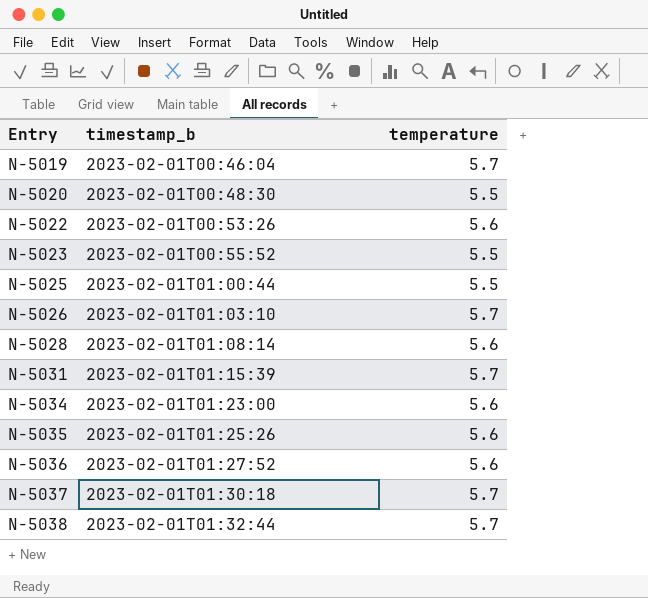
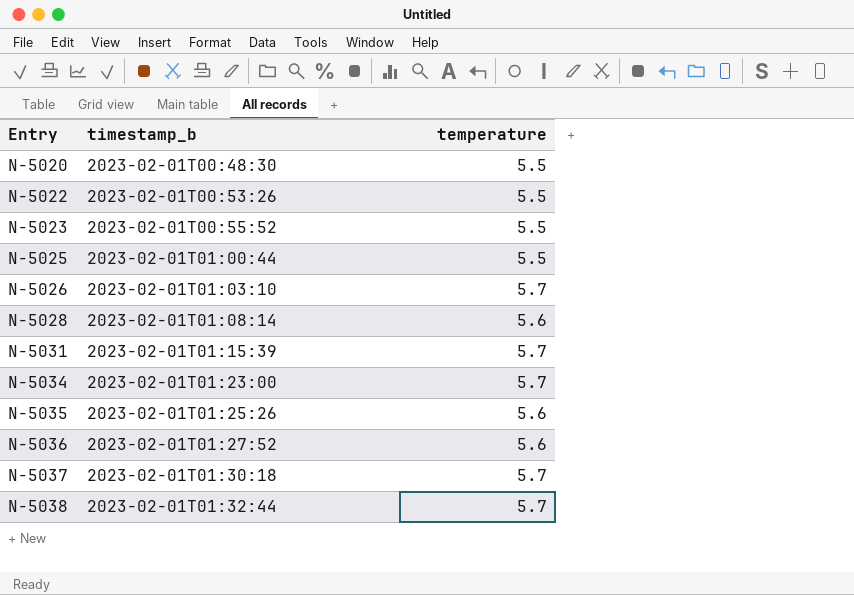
row N-5019: 2023-02-01T00:46:04 | 5.7 -> none
N-5022 | temperature: 5.6 -> 5.5
N-5034 | temperature: 5.6 -> 5.7

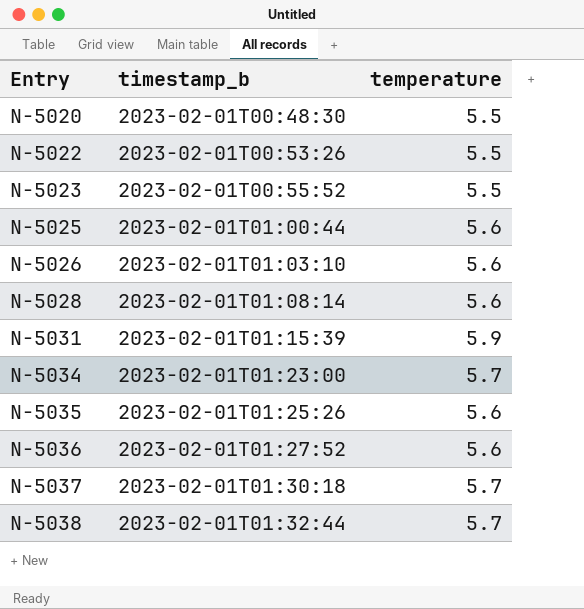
N-5025 | temperature: 5.5 -> 5.6
N-5026 | temperature: 5.7 -> 5.6
N-5031 | temperature: 5.7 -> 5.9

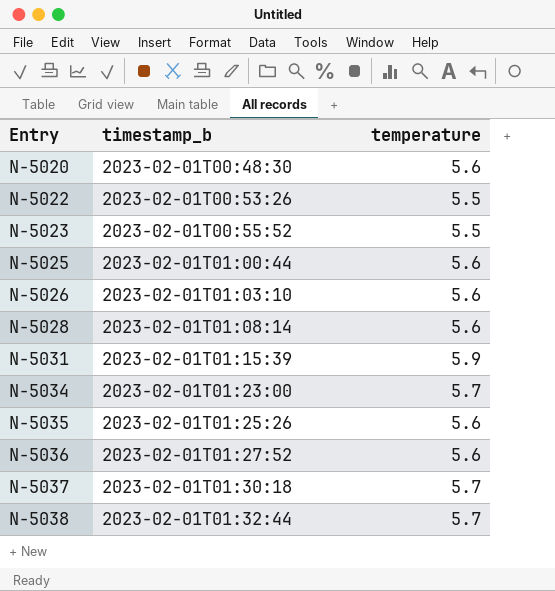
N-5020 | temperature: 5.5 -> 5.6

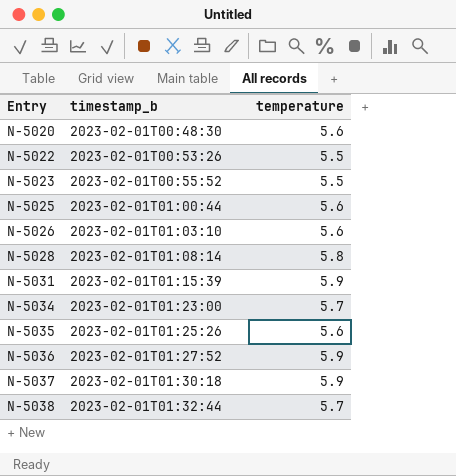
N-5028 | temperature: 5.6 -> 5.8
N-5036 | temperature: 5.6 -> 5.9
N-5037 | temperature: 5.7 -> 5.9

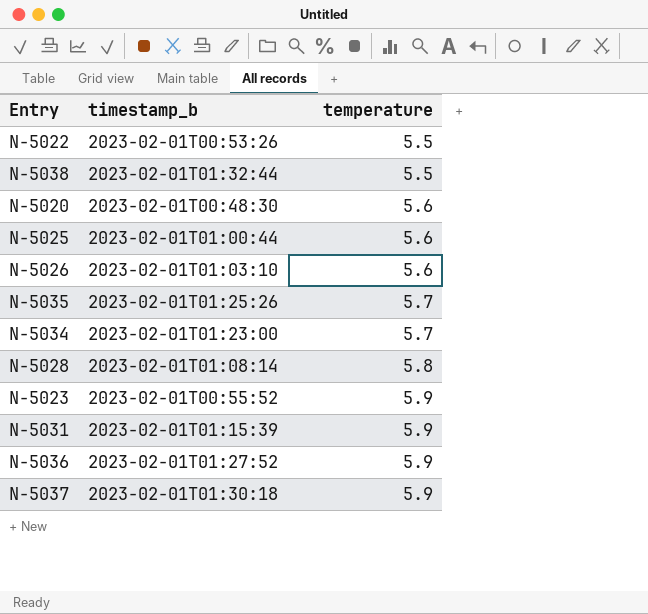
row order: Entry ascending -> temperature ascending
N-5038 | temperature: 5.7 -> 5.5
N-5035 | temperature: 5.6 -> 5.7
N-5023 | temperature: 5.5 -> 5.9

